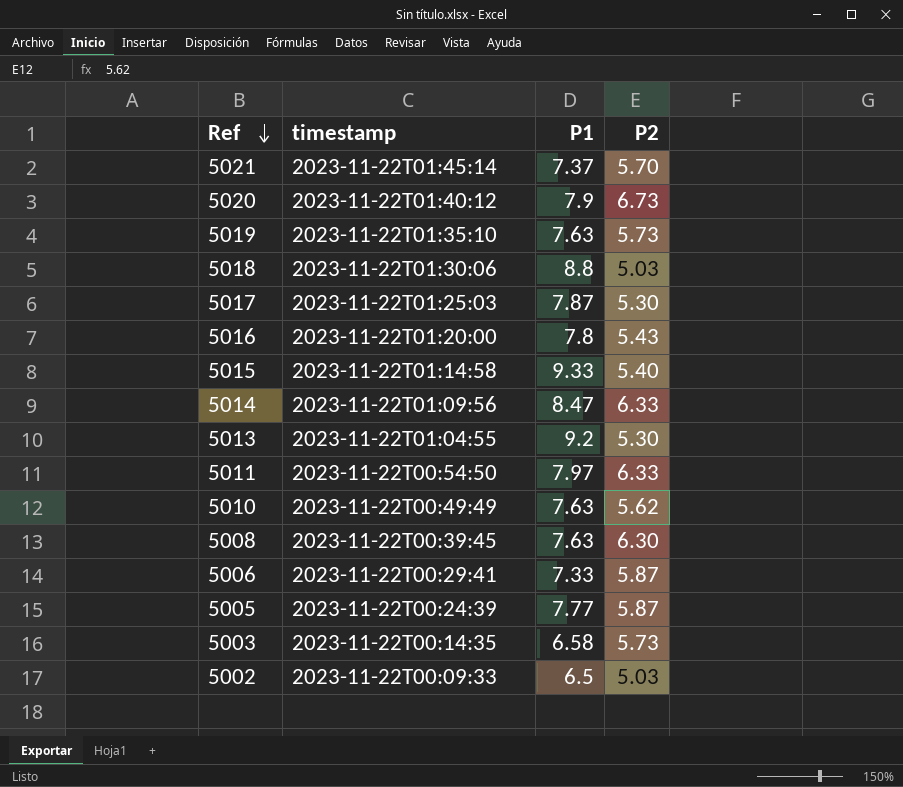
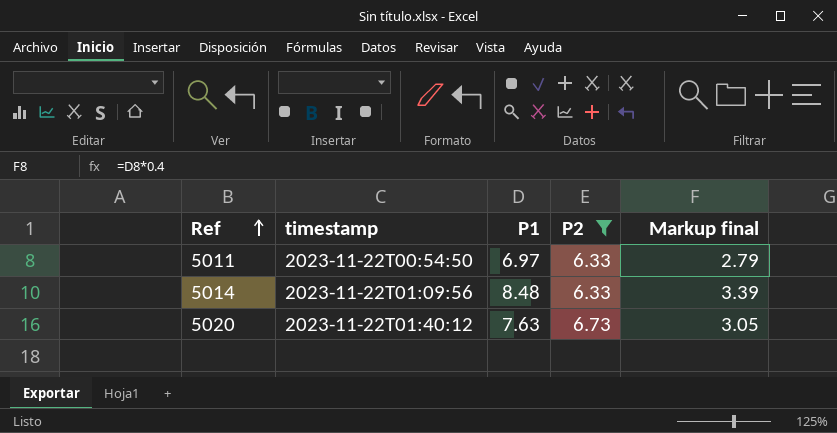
filter: none -> P2 >= 6.33
row order: Ref descending -> Ref ascending
column Markup final | formula: none -> [P1] * 0.4
5011 | P1: 7.97 -> 6.97
5014 | P1: 8.47 -> 8.48
5020 | P1: 7.9 -> 7.63

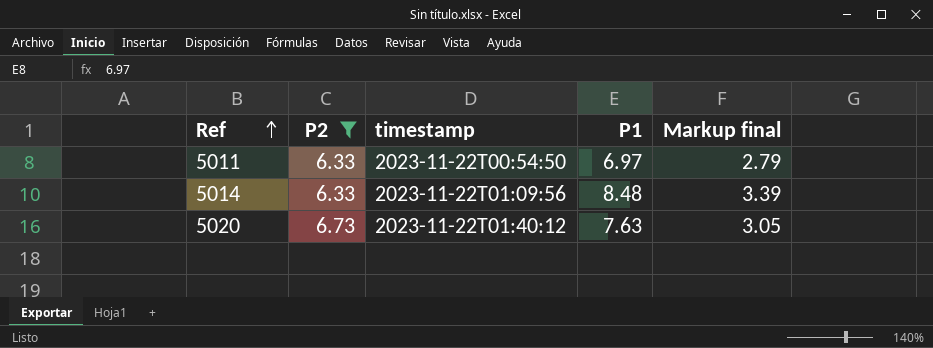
column P2 | position: 4 -> 2

